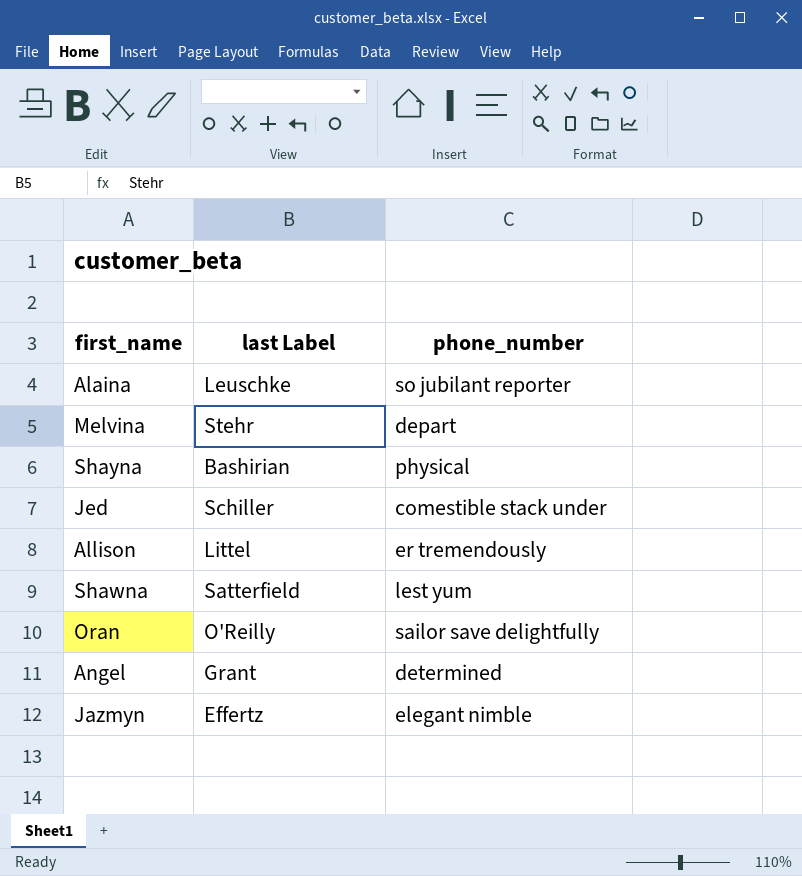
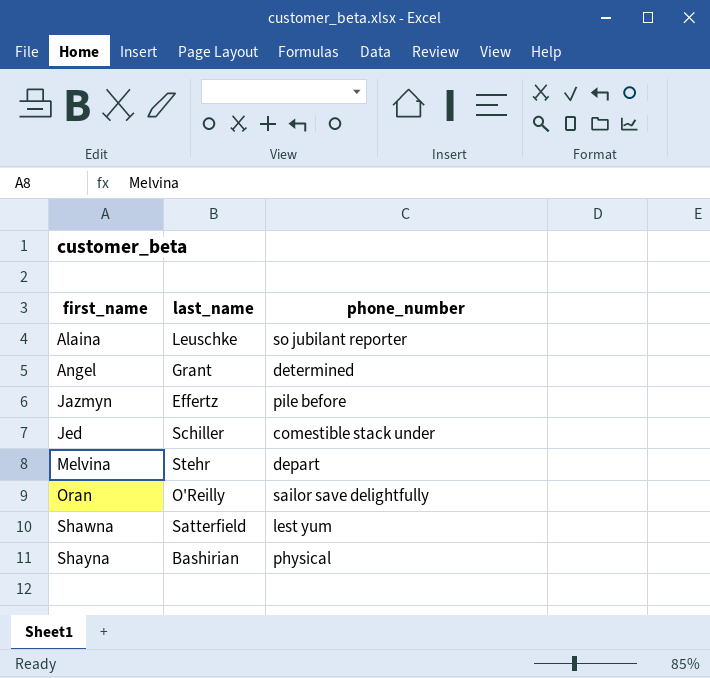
row order: none -> first_name ascending
column name: last Label -> last_name
row Allison: Littel | er tremendously -> none
Jazmyn | phone_number: elegant nimble -> pile before

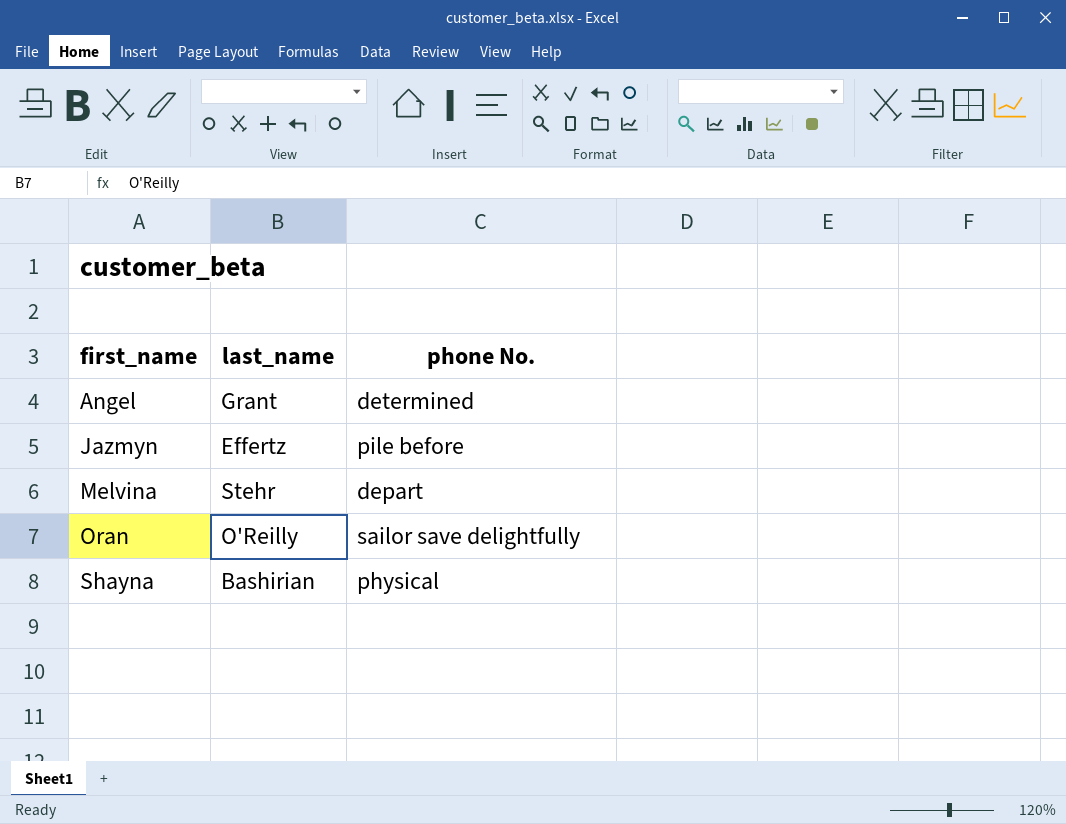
column name: phone_number -> phone No.
row Alaina: Leuschke | so jubilant reporter -> none
row Jed: Schiller | comestible stack under -> none
row Shawna: Satterfield | lest yum -> none

